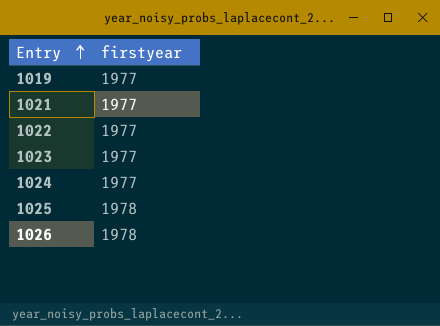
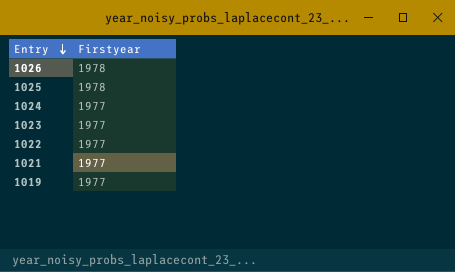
row order: Entry ascending -> Entry descending
column name: firstyear -> Firstyear

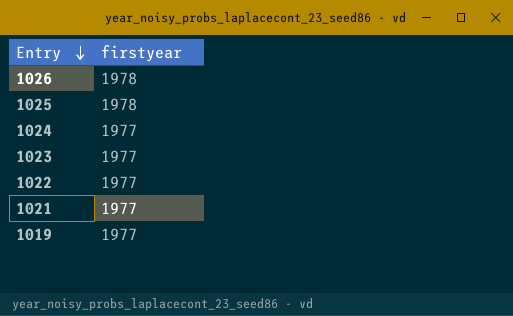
column name: Firstyear -> firstyear

